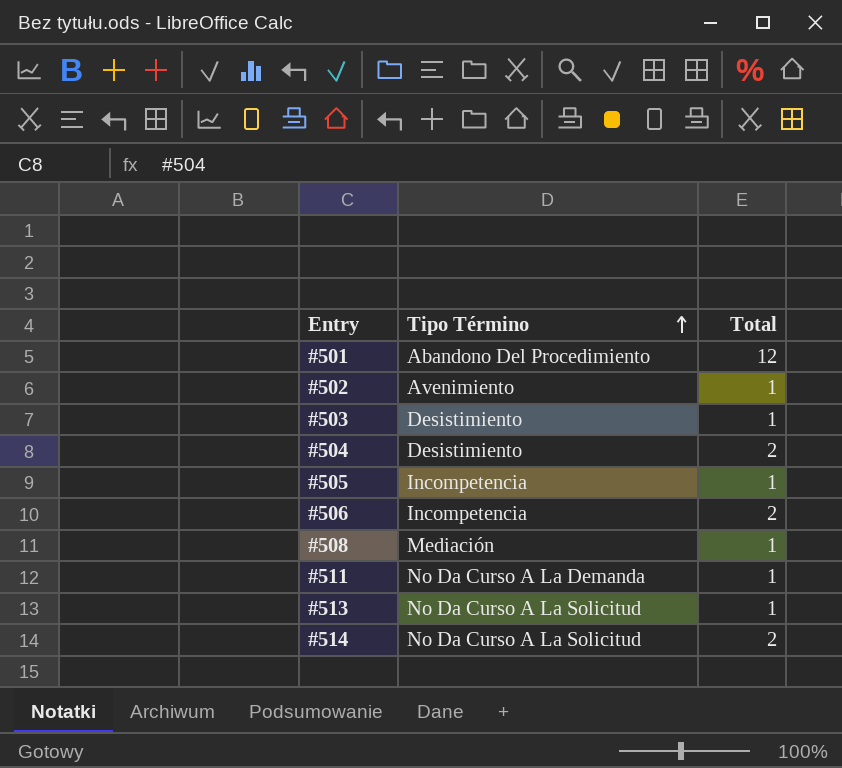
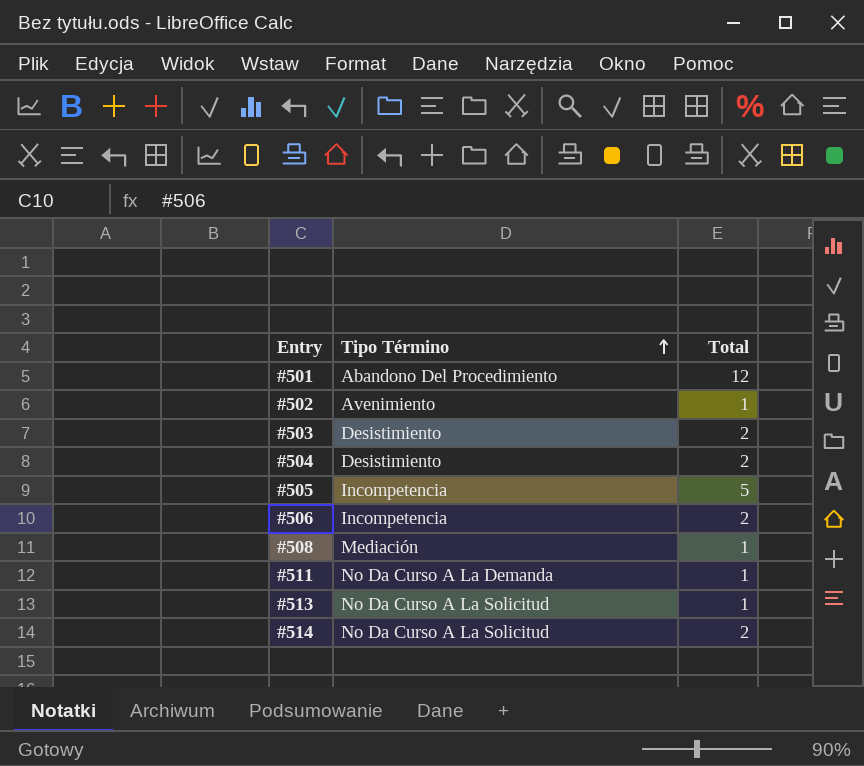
#503 | Total: 1 -> 2
#505 | Total: 1 -> 5

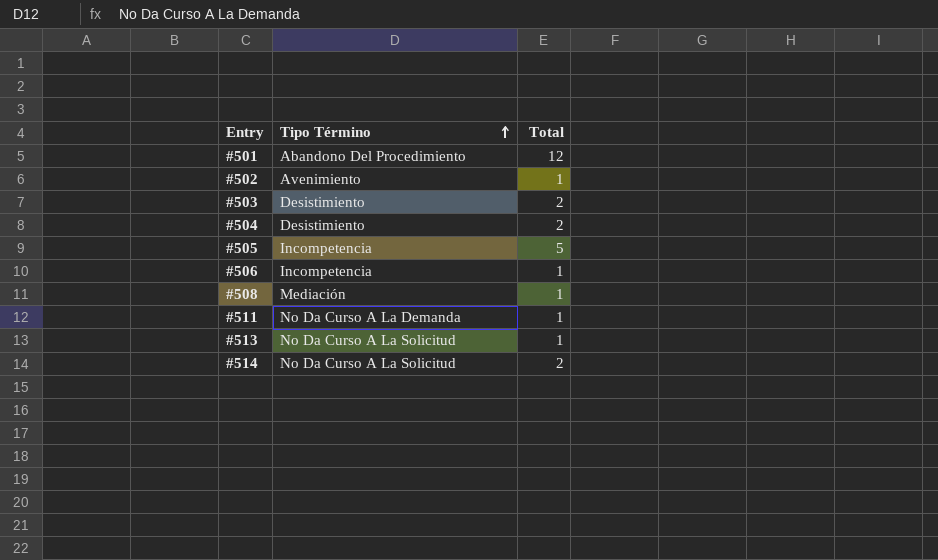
#506 | Total: 2 -> 1

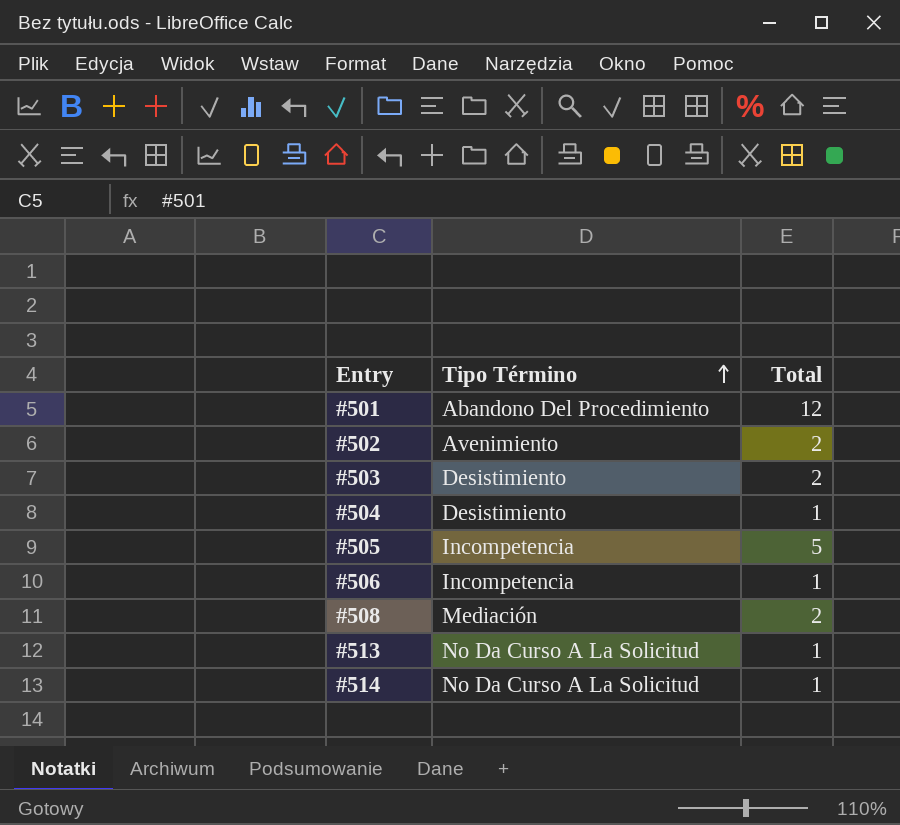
row #511: No Da Curso A La Demanda | 1 -> none
#502 | Total: 1 -> 2
#504 | Total: 2 -> 1
#508 | Total: 1 -> 2
#514 | Total: 2 -> 1

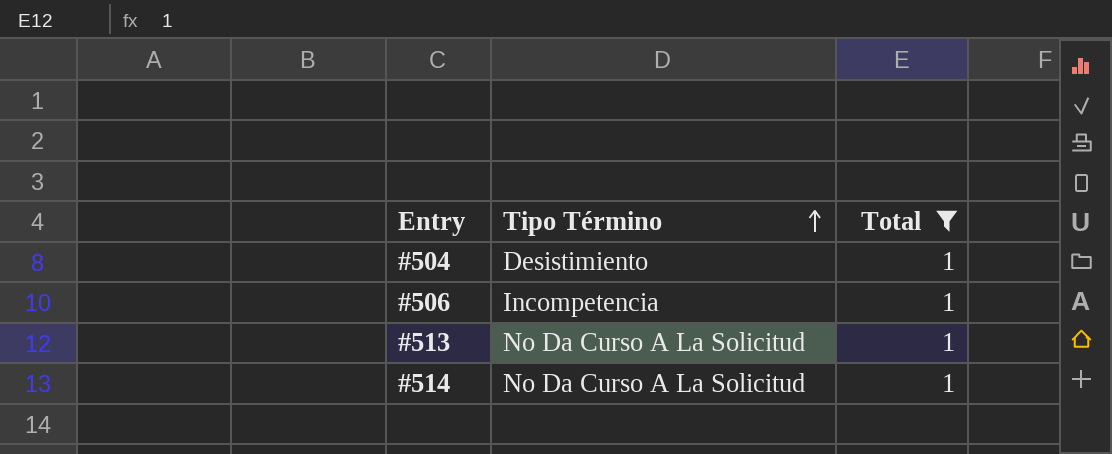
filter: none -> Total = 1

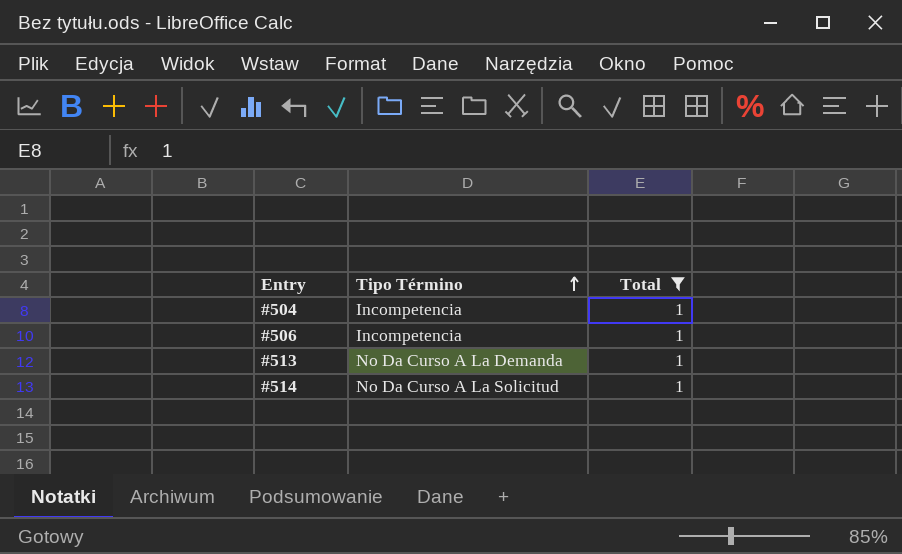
#504 | Tipo Término: Desistimiento -> Incompetencia
#513 | Tipo Término: No Da Curso A La Solicitud -> No Da Curso A La Demanda

